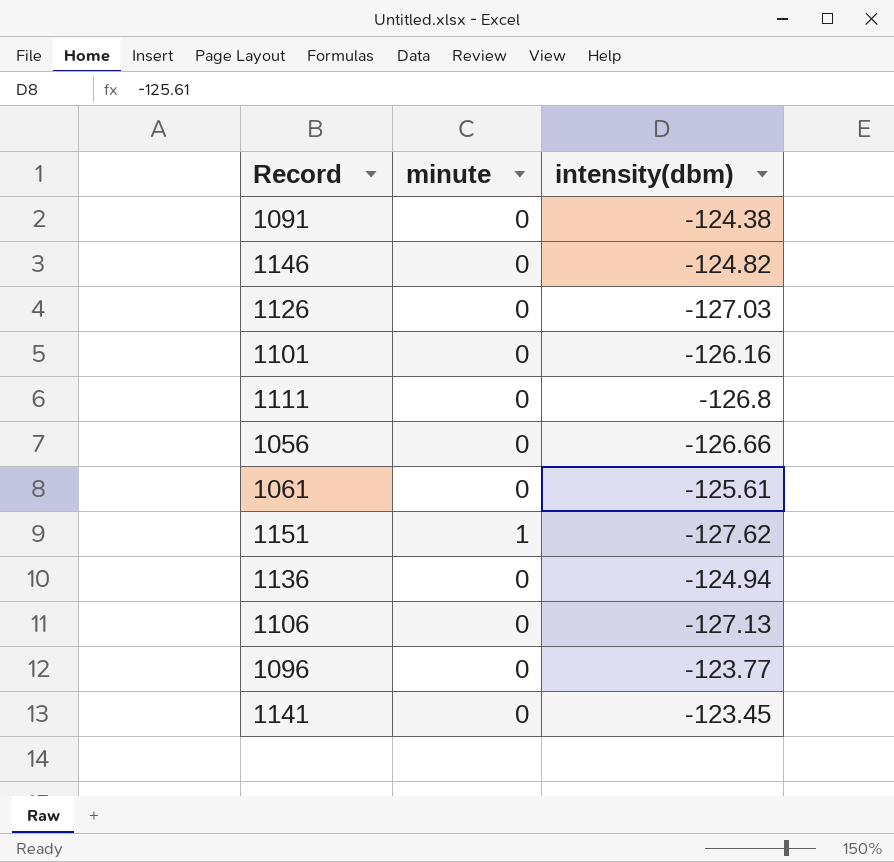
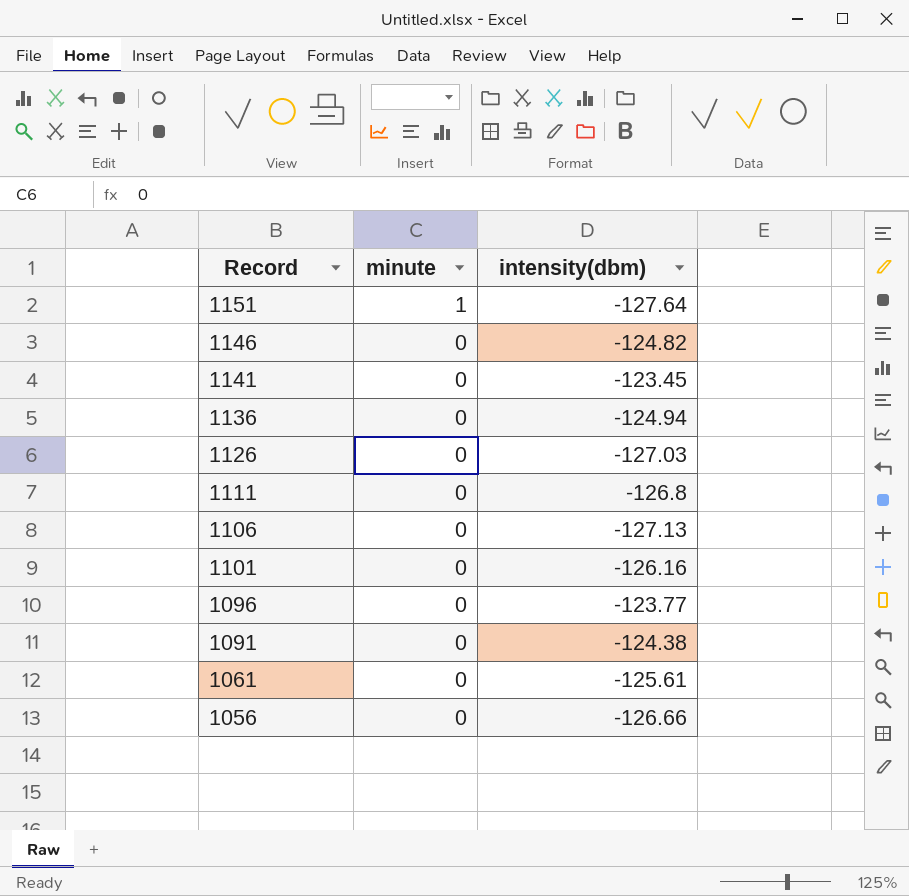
row order: none -> Record descending
1151 | intensity(dbm): -127.62 -> -127.64

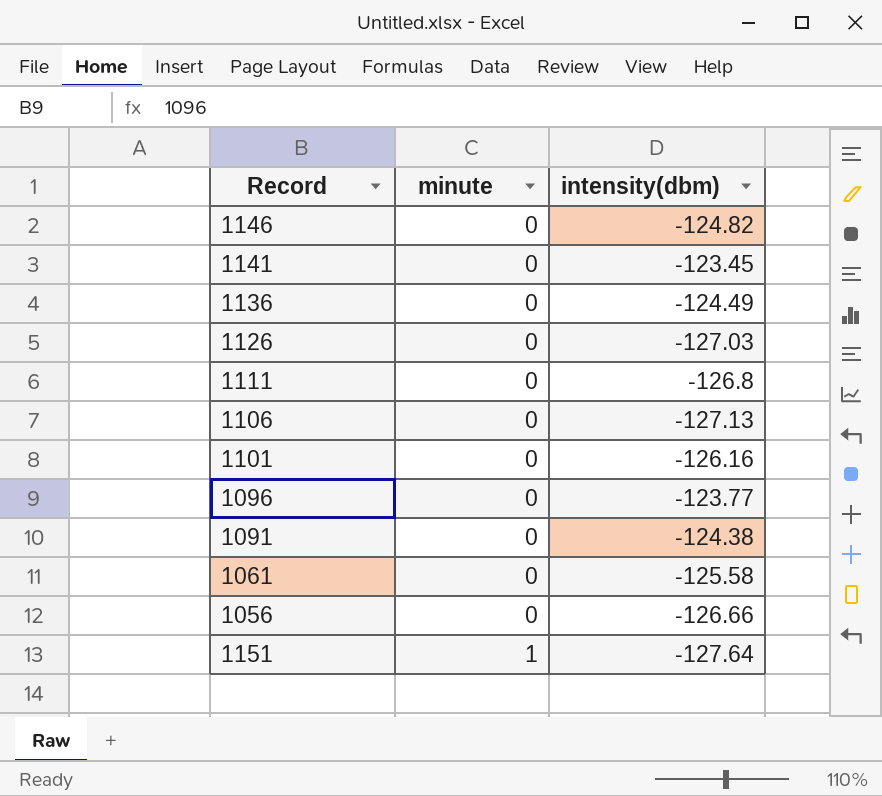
row order: Record descending -> minute ascending
1136 | intensity(dbm): -124.94 -> -124.49
1061 | intensity(dbm): -125.61 -> -125.58

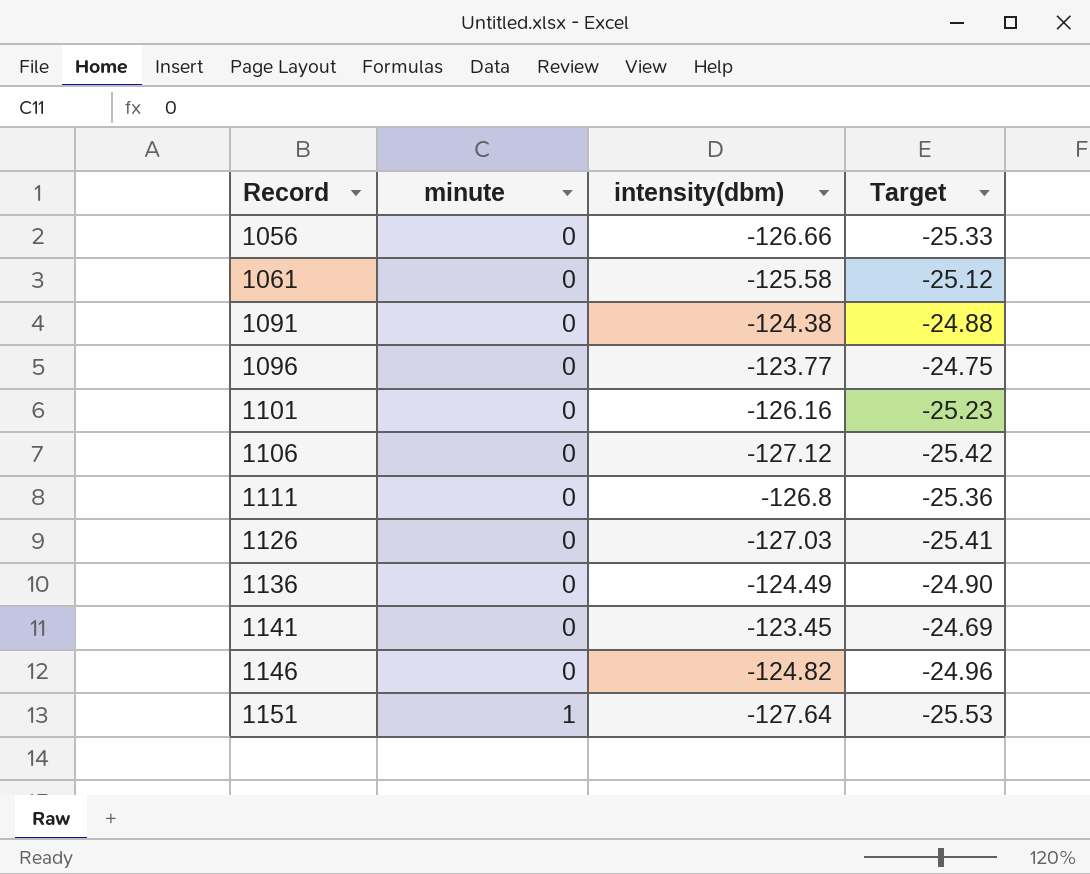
row order: minute ascending -> Record ascending
column Target | formula: none -> [intensity(dbm)] * 0.2
1106 | intensity(dbm): -127.13 -> -127.12

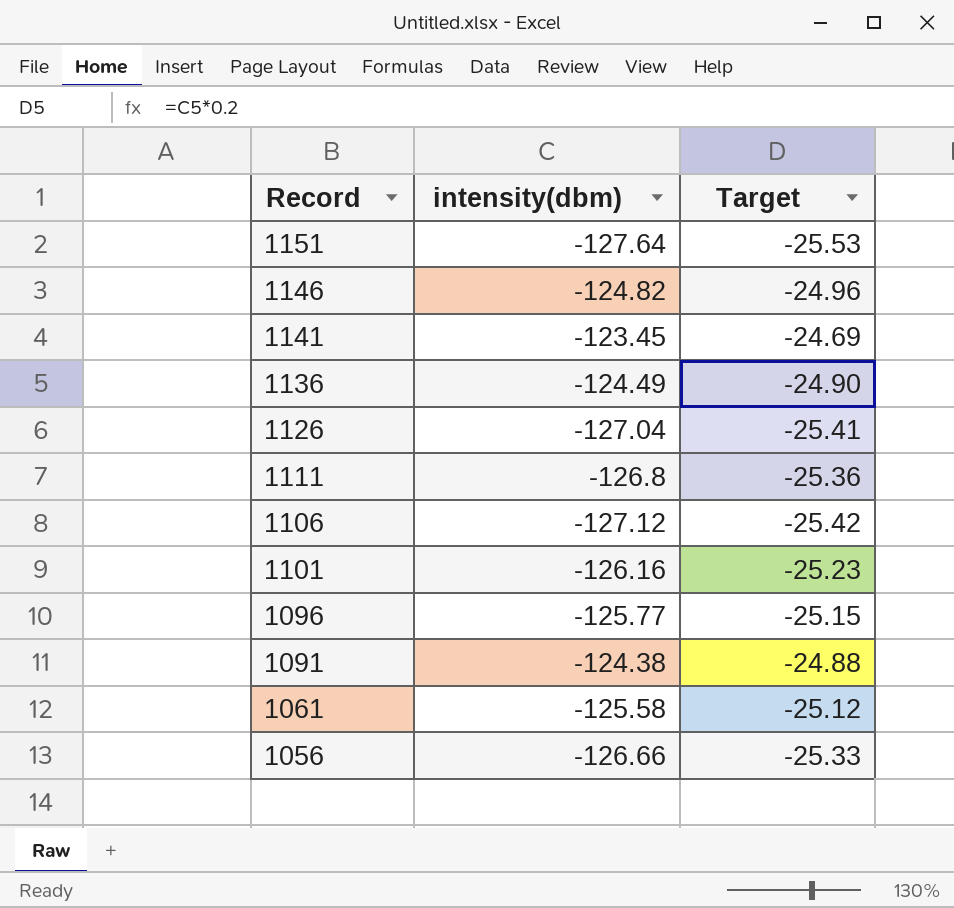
row order: Record ascending -> Record descending
column minute | position: 2 -> none
1126 | intensity(dbm): -127.03 -> -127.04
1096 | intensity(dbm): -123.77 -> -125.77
1096 | Target: -24.75 -> -25.15

